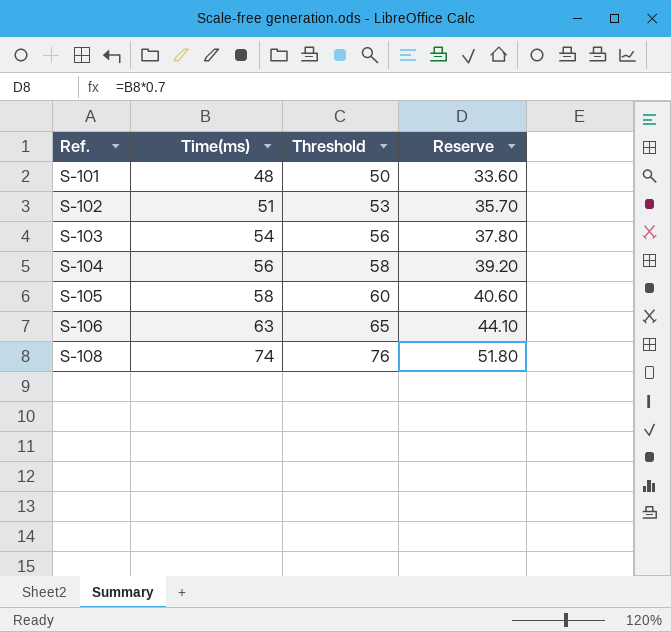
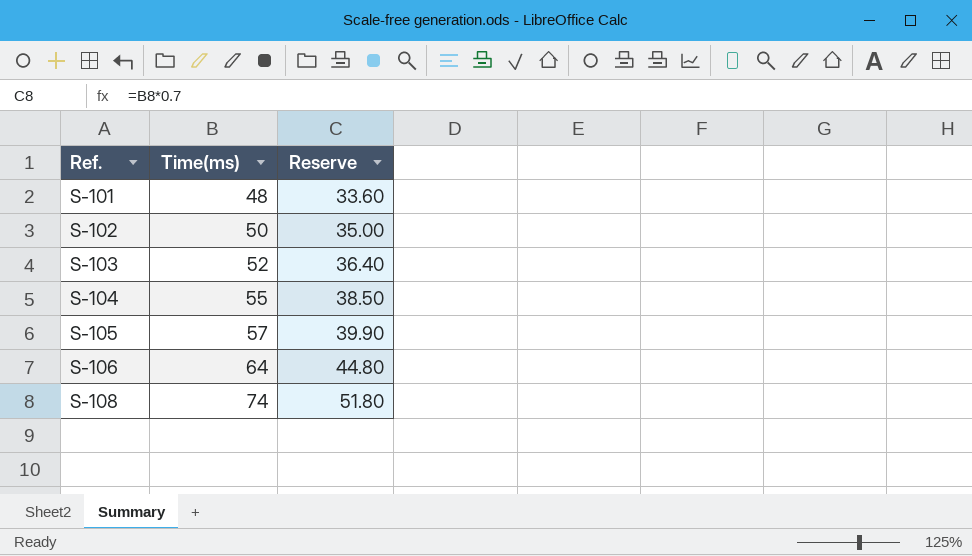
column Threshold | formula: [Time(ms)] + 2 -> none
S-102 | Time(ms): 51 -> 50
S-102 | Reserve: 35.70 -> 35.00
S-103 | Time(ms): 54 -> 52
S-103 | Reserve: 37.80 -> 36.40
S-104 | Time(ms): 56 -> 55
S-104 | Reserve: 39.20 -> 38.50
S-105 | Time(ms): 58 -> 57
S-105 | Reserve: 40.60 -> 39.90
S-106 | Time(ms): 63 -> 64
S-106 | Reserve: 44.10 -> 44.80

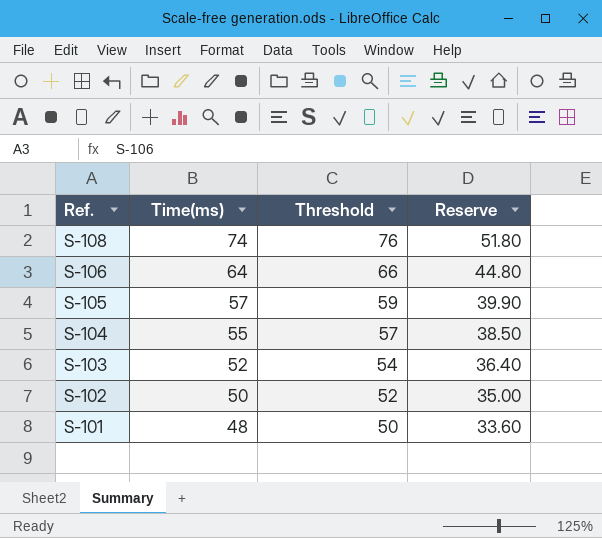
row order: Ref. ascending -> Ref. descending
column Threshold | formula: none -> [Time(ms)] + 2

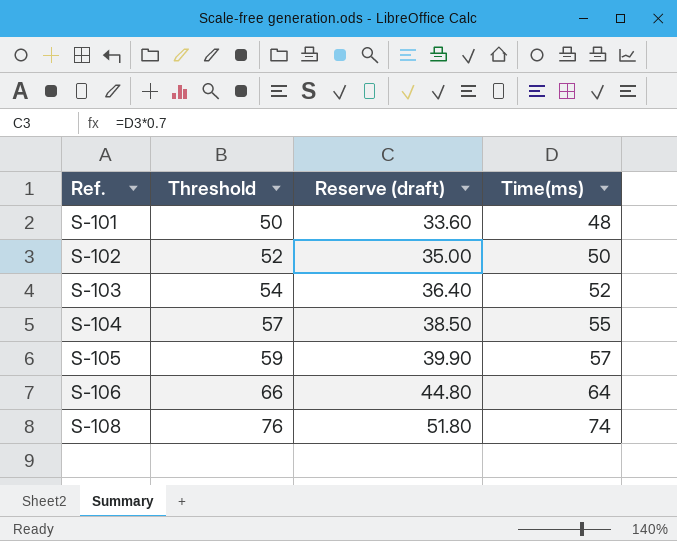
row order: Ref. descending -> Ref. ascending
column name: Reserve -> Reserve (draft)
column Time(ms) | position: 2 -> 4

